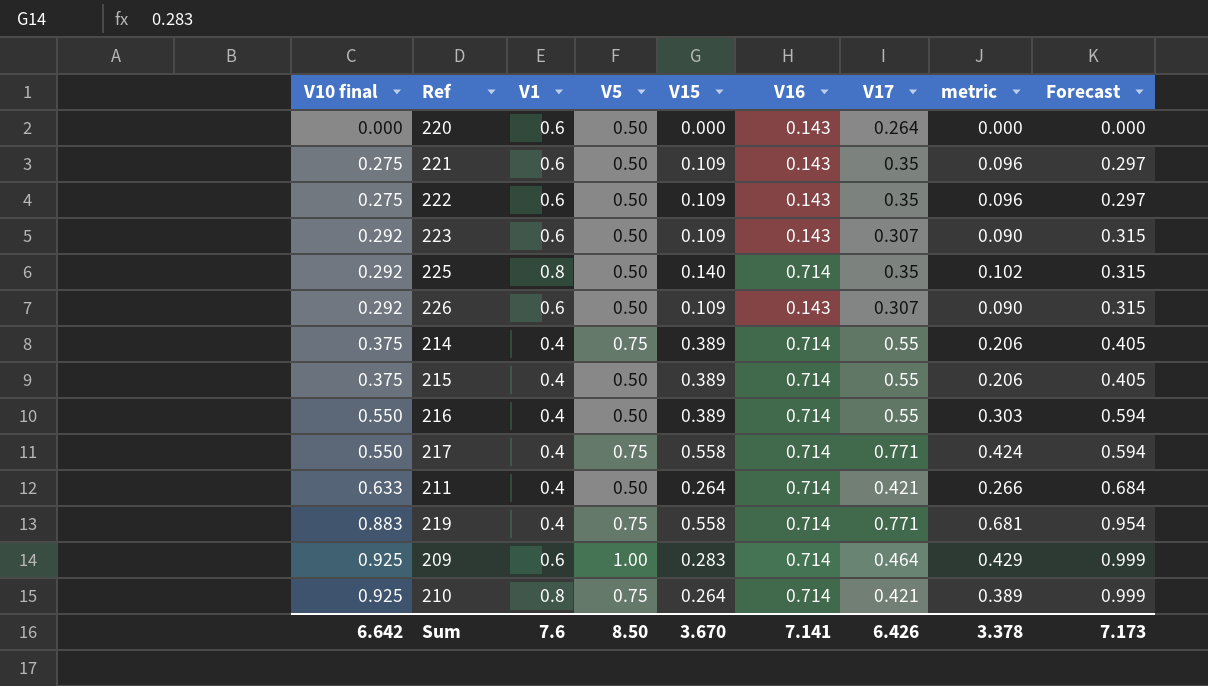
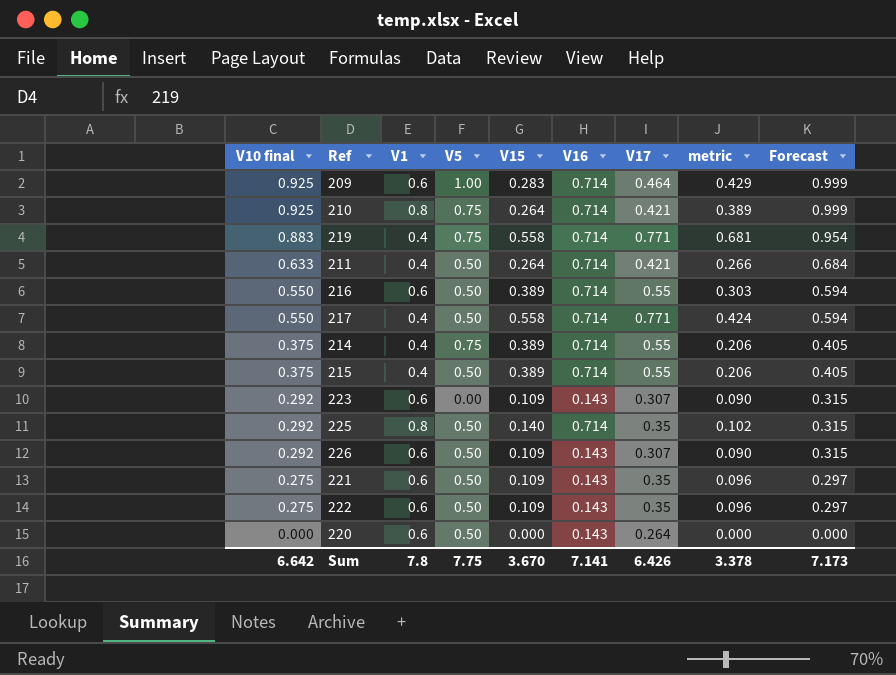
row order: V10 final ascending -> V10 final descending
216 | V1: 0.4 -> 0.6
217 | V5: 0.75 -> 0.50
223 | V5: 0.50 -> 0.00
Sum | V1: 7.6 -> 7.8
Sum | V5: 8.50 -> 7.75

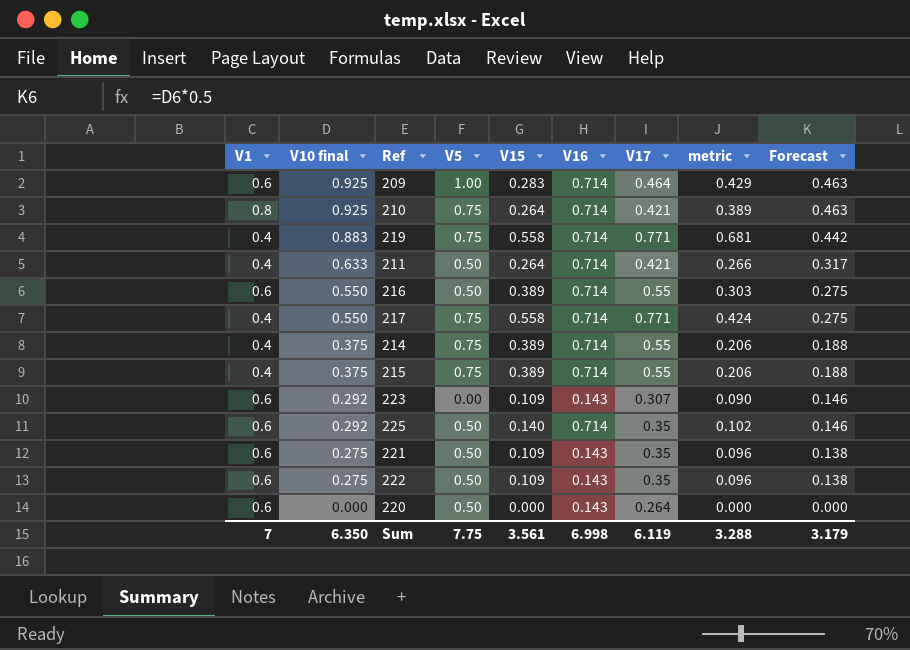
column V1 | position: 3 -> 1
column Forecast | formula: [V10 final] * 1.08 -> [V10 final] * 0.5
row 226: 0.292 | 0.6 | 0.50 | 0.109 | 0.143 | 0.307 | 0.090 | 0.315 -> none
217 | V5: 0.50 -> 0.75
215 | V5: 0.50 -> 0.75
225 | V1: 0.8 -> 0.6
Sum | V1: 7.8 -> 7
Sum | V10 final: 6.642 -> 6.350
Sum | V15: 3.670 -> 3.561
Sum | V16: 7.141 -> 6.998
Sum | V17: 6.426 -> 6.119
Sum | metric: 3.378 -> 3.288
Sum | Forecast: 7.173 -> 3.179

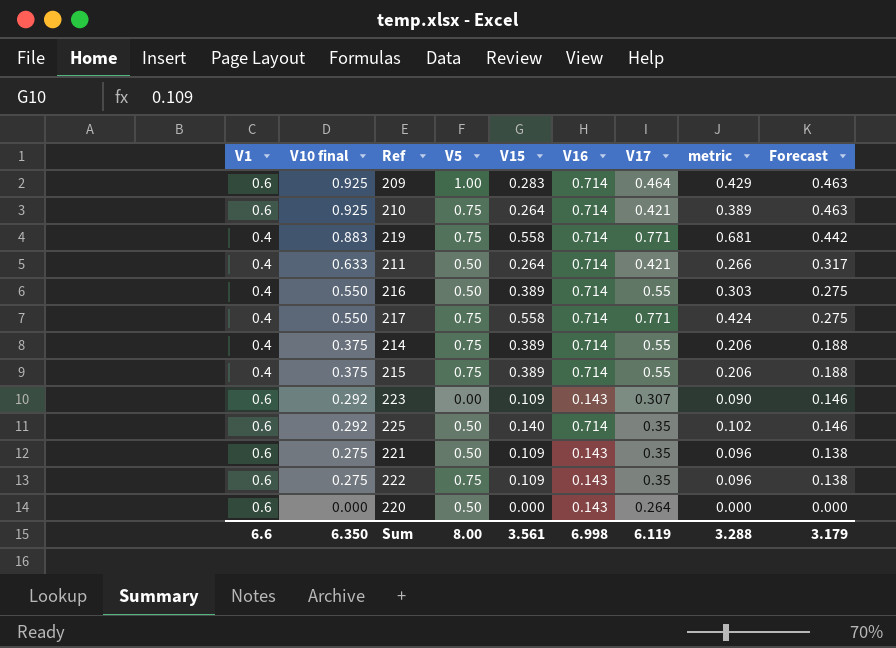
210 | V1: 0.8 -> 0.6
216 | V1: 0.6 -> 0.4
222 | V5: 0.50 -> 0.75
Sum | V1: 7 -> 6.6
Sum | V5: 7.75 -> 8.00

